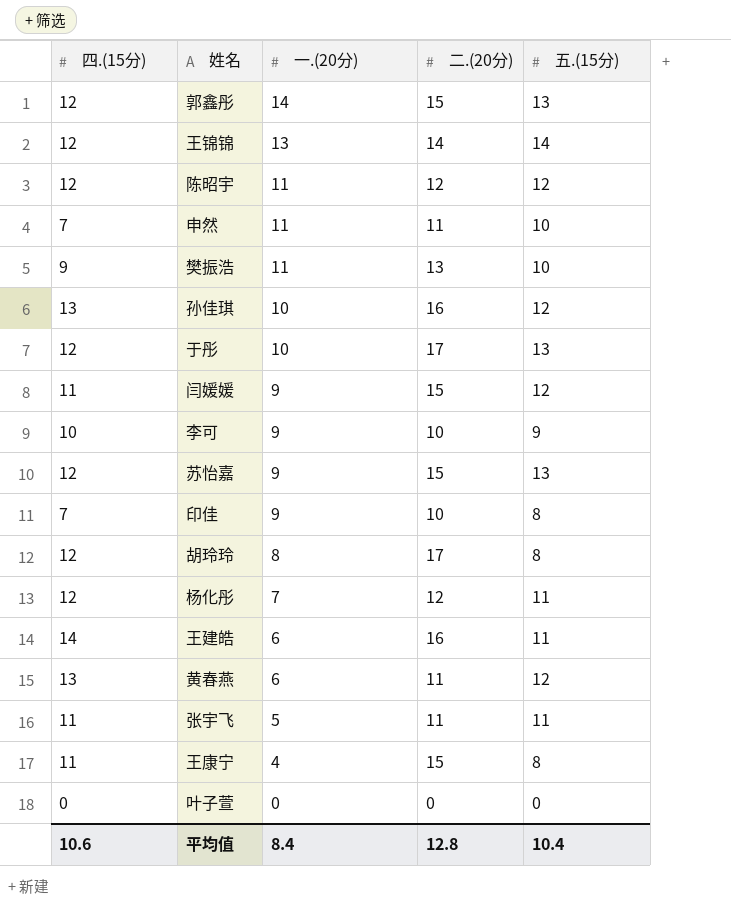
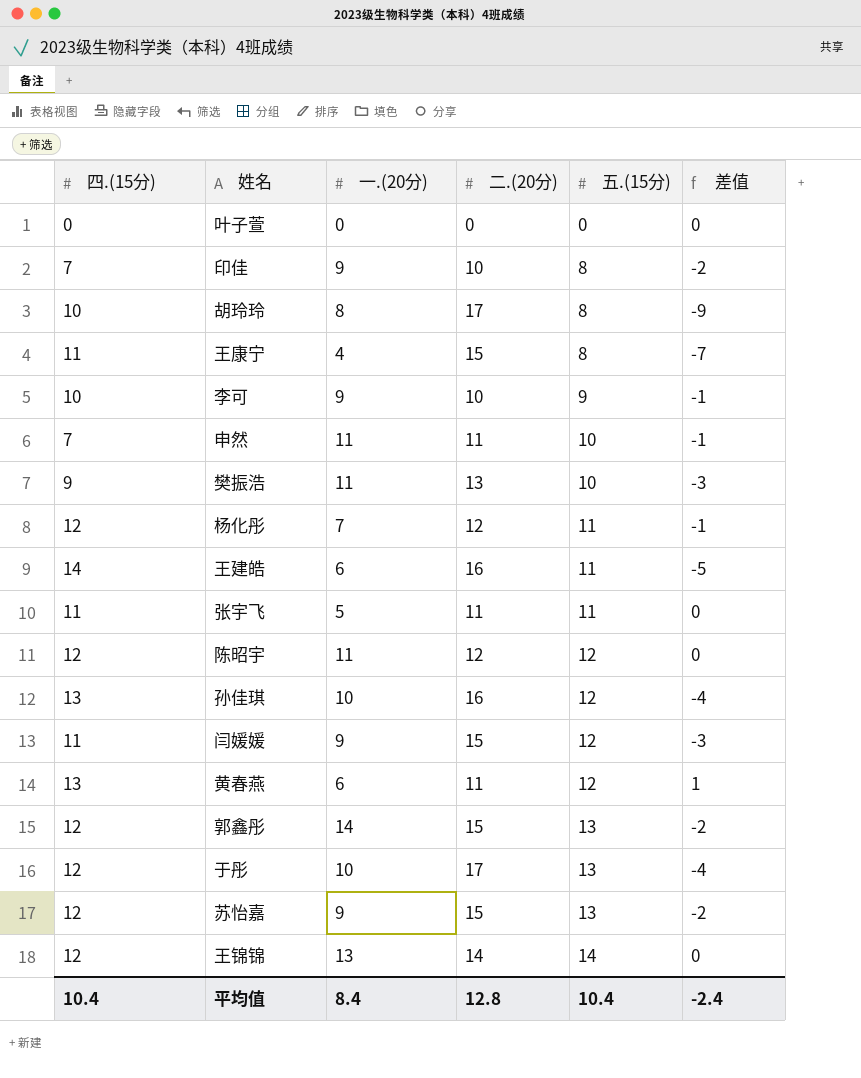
row order: 一.(20分) descending -> 五.(15分) ascending
column 差值 | formula: none -> [五.(15分)] - [二.(20分)]
胡玲玲 | 四.(15分): 12 -> 10
平均值 | 四.(15分): 10.6 -> 10.4

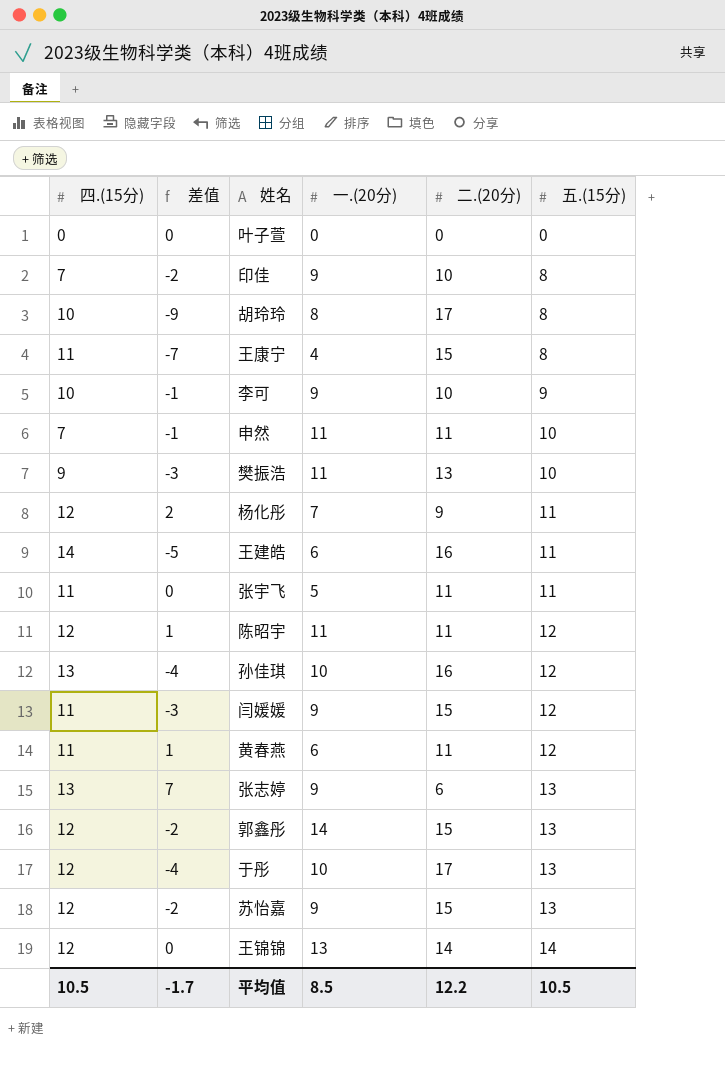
column 差值 | position: 6 -> 2
杨化彤 | 差值: -1 -> 2
杨化彤 | 二.(20分): 12 -> 9
陈昭宇 | 差值: 0 -> 1
陈昭宇 | 二.(20分): 12 -> 11
黄春燕 | 四.(15分): 13 -> 11
row 张志婷: none -> 13 | 7 | 9 | 6 | 13
平均值 | 四.(15分): 10.4 -> 10.5
平均值 | 差值: -2.4 -> -1.7
平均值 | 一.(20分): 8.4 -> 8.5
平均值 | 二.(20分): 12.8 -> 12.2
平均值 | 五.(15分): 10.4 -> 10.5

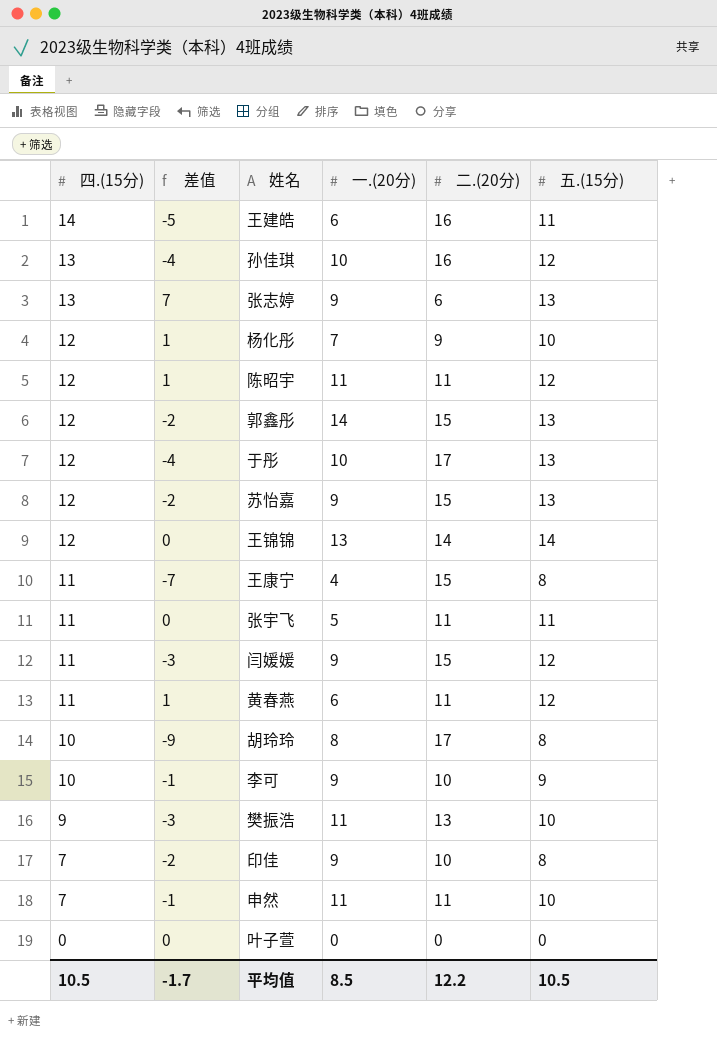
row order: 五.(15分) ascending -> 四.(15分) descending
杨化彤 | 差值: 2 -> 1
杨化彤 | 五.(15分): 11 -> 10

